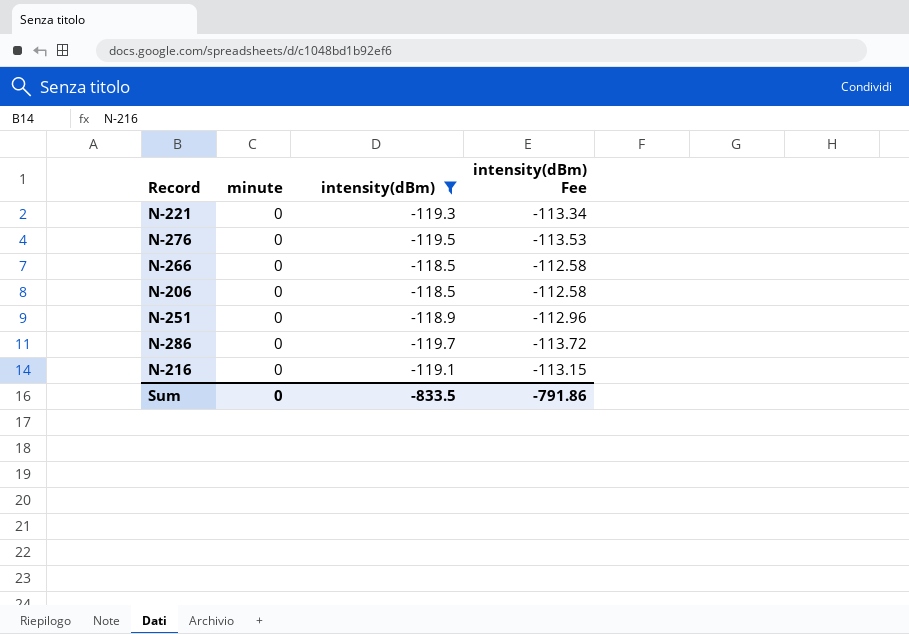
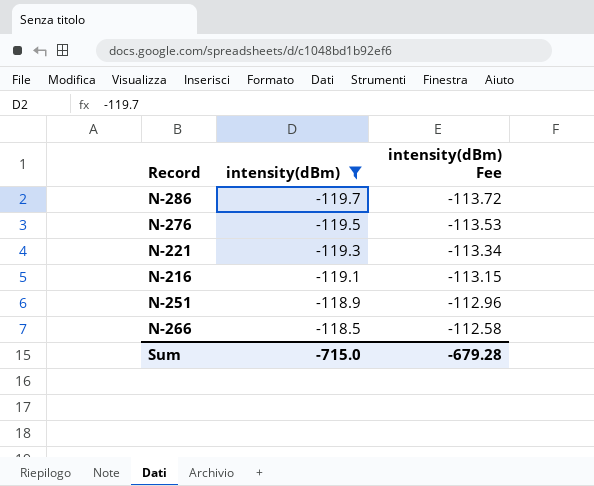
row order: none -> intensity(dBm) ascending
column minute | position: 2 -> none
row N-206: 0 | -118.5 | -112.58 -> none
Sum | intensity(dBm): -833.5 -> -715.0
Sum | intensity(dBm) Fee: -791.86 -> -679.28

